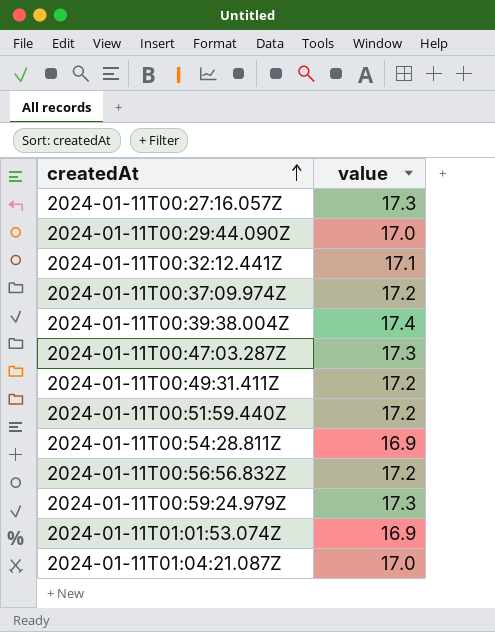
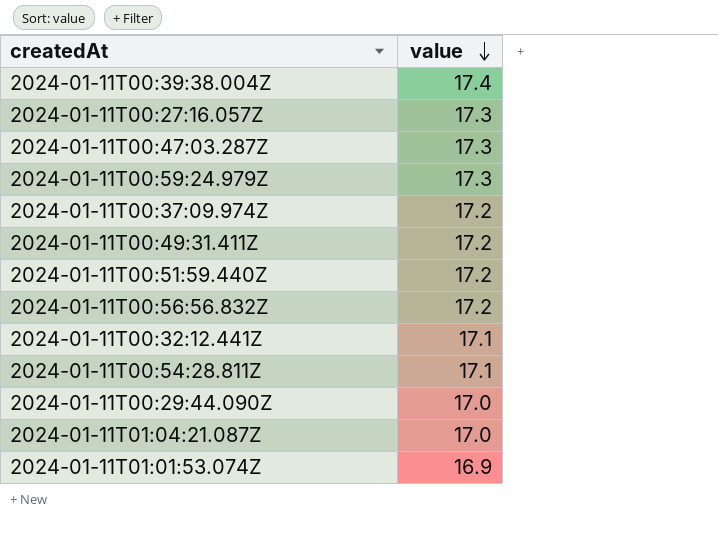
row order: createdAt ascending -> value descending
2024-01-11T00:54:28.811Z | value: 16.9 -> 17.1

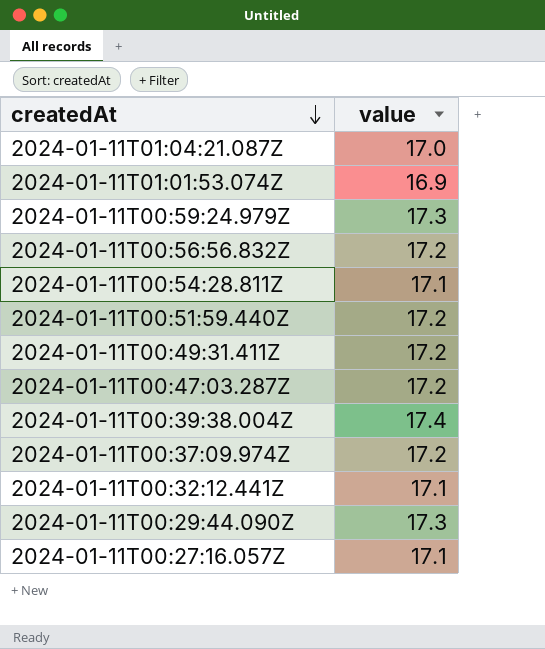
row order: value descending -> createdAt descending
2024-01-11T00:47:03.287Z | value: 17.3 -> 17.2
2024-01-11T00:29:44.090Z | value: 17.0 -> 17.3
2024-01-11T00:27:16.057Z | value: 17.3 -> 17.1

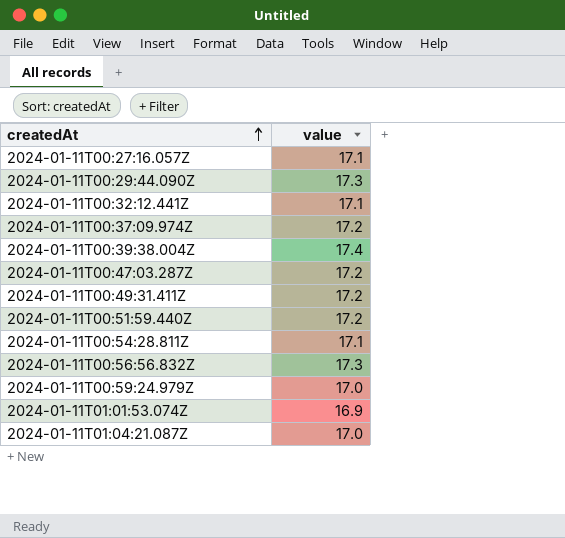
row order: createdAt descending -> createdAt ascending
2024-01-11T00:56:56.832Z | value: 17.2 -> 17.3
2024-01-11T00:59:24.979Z | value: 17.3 -> 17.0

